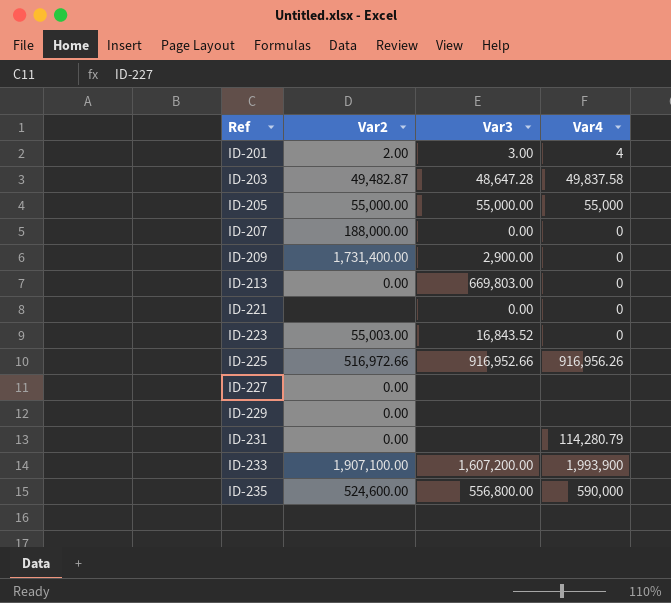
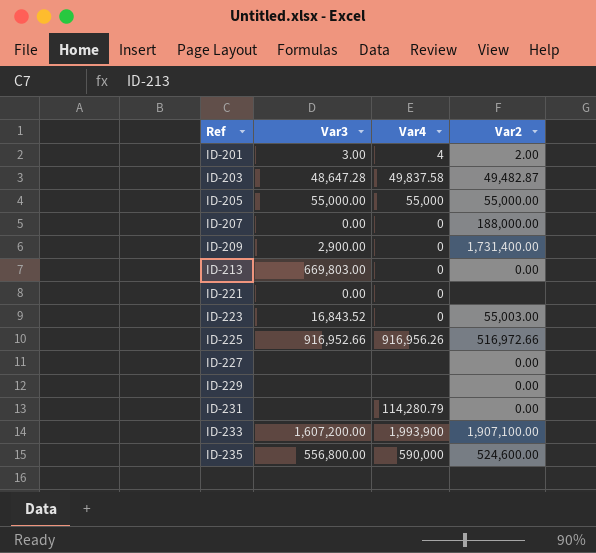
column Var2 | position: 2 -> 4

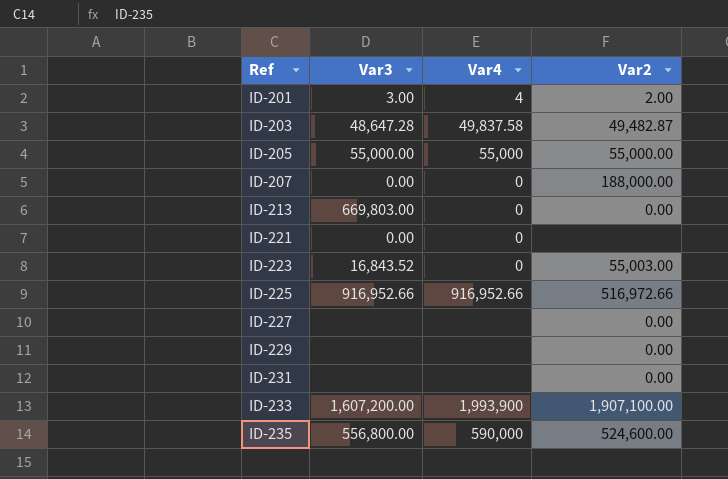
row ID-209: 2,900.00 | 0 | 1,731,400.00 -> none
ID-225 | Var4: 916,956.26 -> 916,952.66
ID-231 | Var4: 114,280.79 -> none

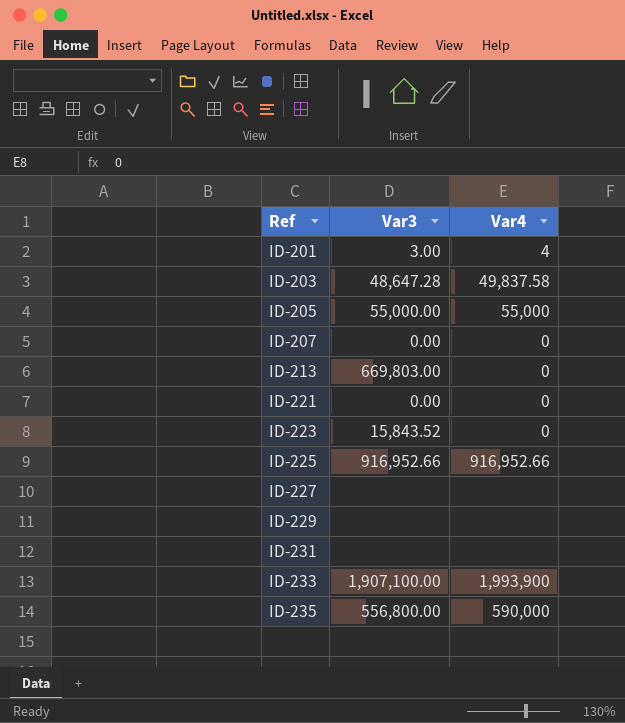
column Var2 | position: 4 -> none
ID-223 | Var3: 16,843.52 -> 15,843.52
ID-233 | Var3: 1,607,200.00 -> 1,907,100.00

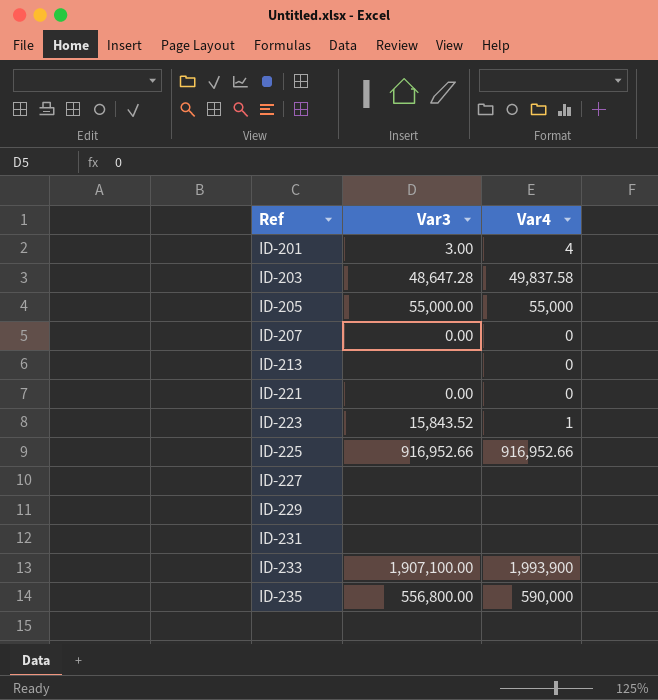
ID-213 | Var3: 669,803.00 -> none
ID-223 | Var4: 0 -> 1

